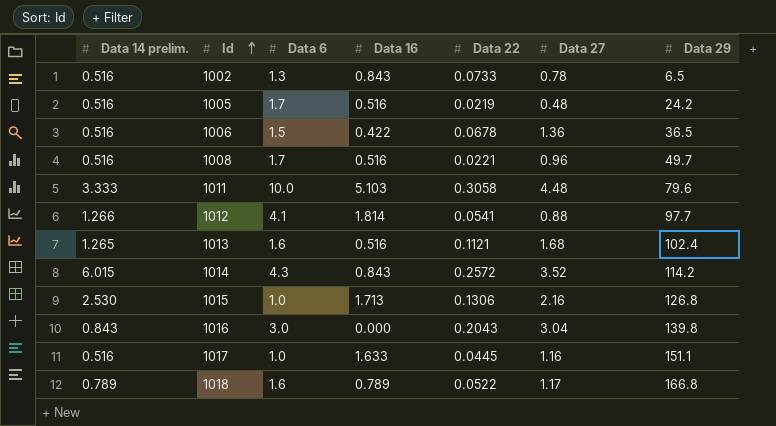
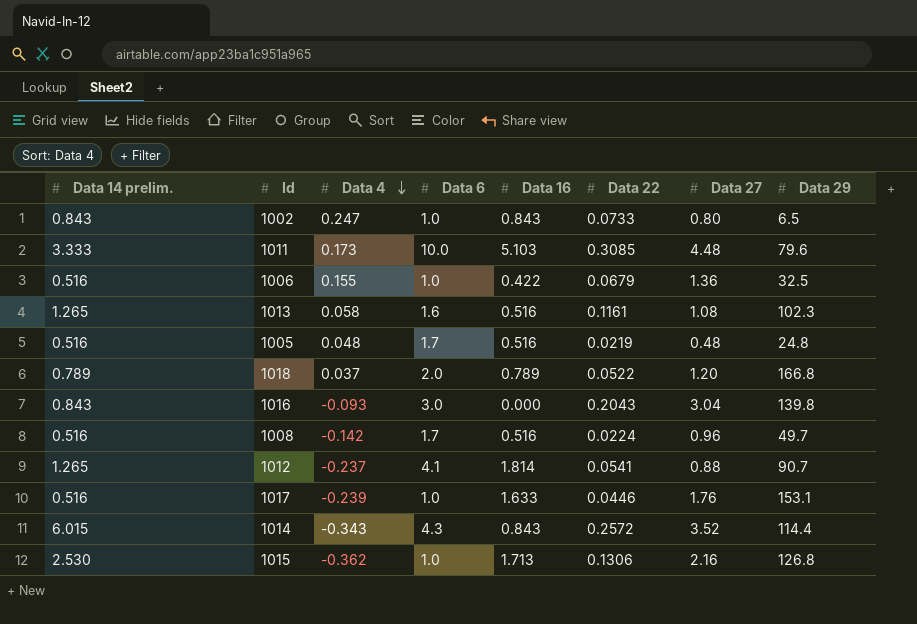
row order: Id ascending -> Data 4 descending
column Data 4 | position: none -> 3
1002 | Data 14 prelim.: 0.516 -> 0.843
1002 | Data 6: 1.3 -> 1.0
1002 | Data 27: 0.78 -> 0.80
1011 | Data 22: 0.3058 -> 0.3085
1006 | Data 6: 1.5 -> 1.0
1006 | Data 22: 0.0678 -> 0.0679
1006 | Data 29: 36.5 -> 32.5
1013 | Data 22: 0.1121 -> 0.1161
1013 | Data 27: 1.68 -> 1.08
1013 | Data 29: 102.4 -> 102.3
1005 | Data 29: 24.2 -> 24.8
1018 | Data 6: 1.6 -> 2.0
1018 | Data 27: 1.17 -> 1.20
1008 | Data 22: 0.0221 -> 0.0224
1012 | Data 14 prelim.: 1.266 -> 1.265
1012 | Data 29: 97.7 -> 90.7
1017 | Data 22: 0.0445 -> 0.0446
1017 | Data 27: 1.16 -> 1.76
1017 | Data 29: 151.1 -> 153.1
1014 | Data 29: 114.2 -> 114.4

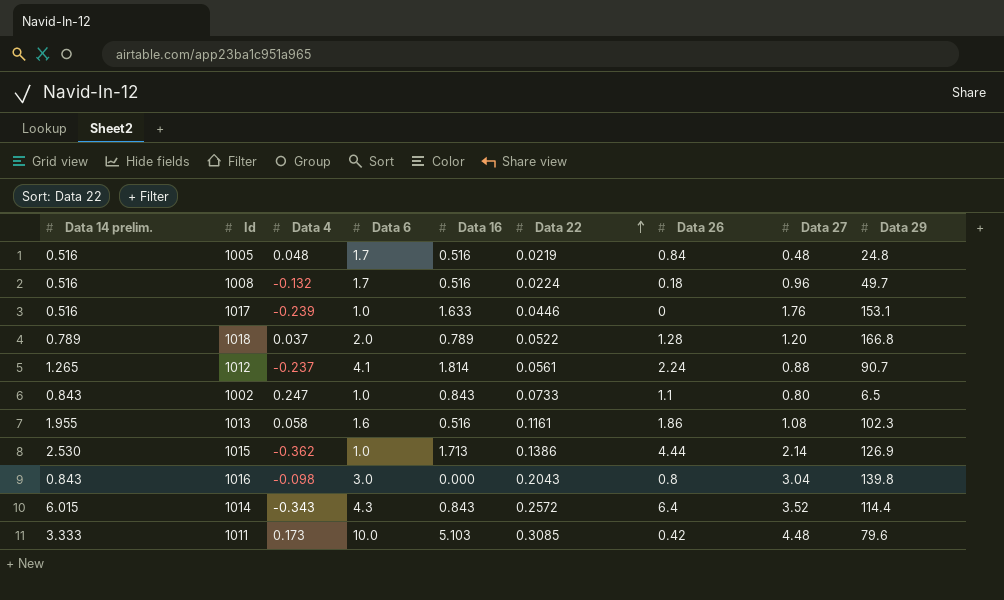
row order: Data 4 descending -> Data 22 ascending
column Data 26 | position: none -> 7
row 1006: 0.516 | 0.155 | 1.0 | 0.422 | 0.0679 | 1.36 | 32.5 -> none
1008 | Data 4: -0.142 -> -0.132
1012 | Data 22: 0.0541 -> 0.0561
1013 | Data 14 prelim.: 1.265 -> 1.955
1015 | Data 22: 0.1306 -> 0.1386
1015 | Data 27: 2.16 -> 2.14
1015 | Data 29: 126.8 -> 126.9
1016 | Data 4: -0.093 -> -0.098

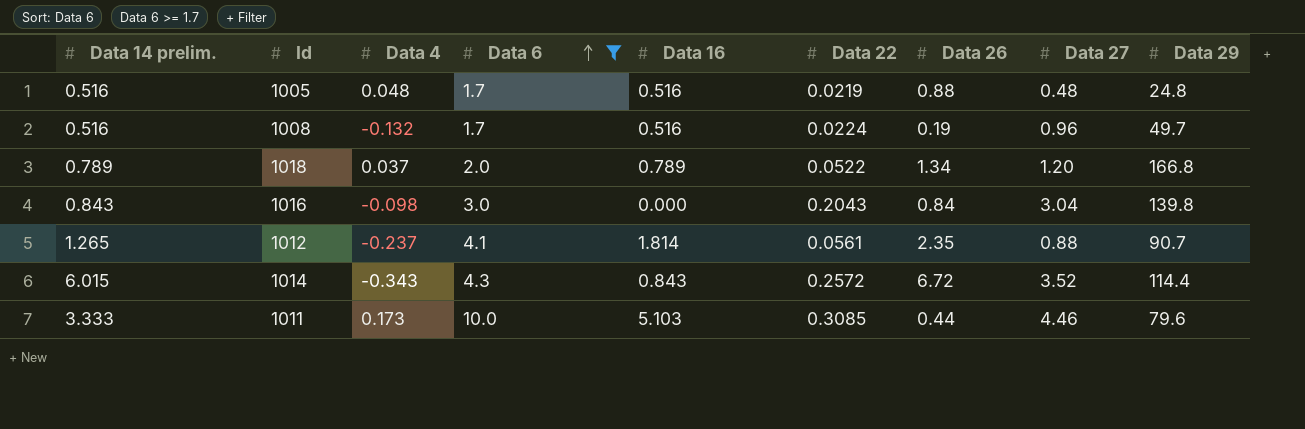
filter: none -> Data 6 >= 1.7
row order: Data 22 ascending -> Data 6 ascending
1005 | Data 26: 0.84 -> 0.88
1008 | Data 26: 0.18 -> 0.19
1018 | Data 26: 1.28 -> 1.34
1016 | Data 26: 0.8 -> 0.84
1012 | Data 26: 2.24 -> 2.35
1014 | Data 26: 6.4 -> 6.72
1011 | Data 26: 0.42 -> 0.44
1011 | Data 27: 4.48 -> 4.46

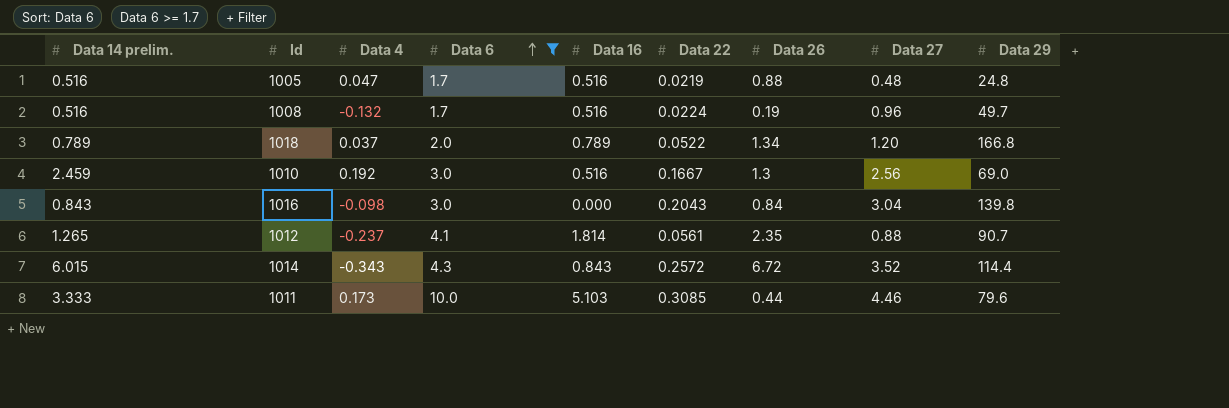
1005 | Data 4: 0.048 -> 0.047
row 1010: none -> 2.459 | 0.192 | 3.0 | 0.516 | 0.1667 | 1.3 | 2.56 | 69.0

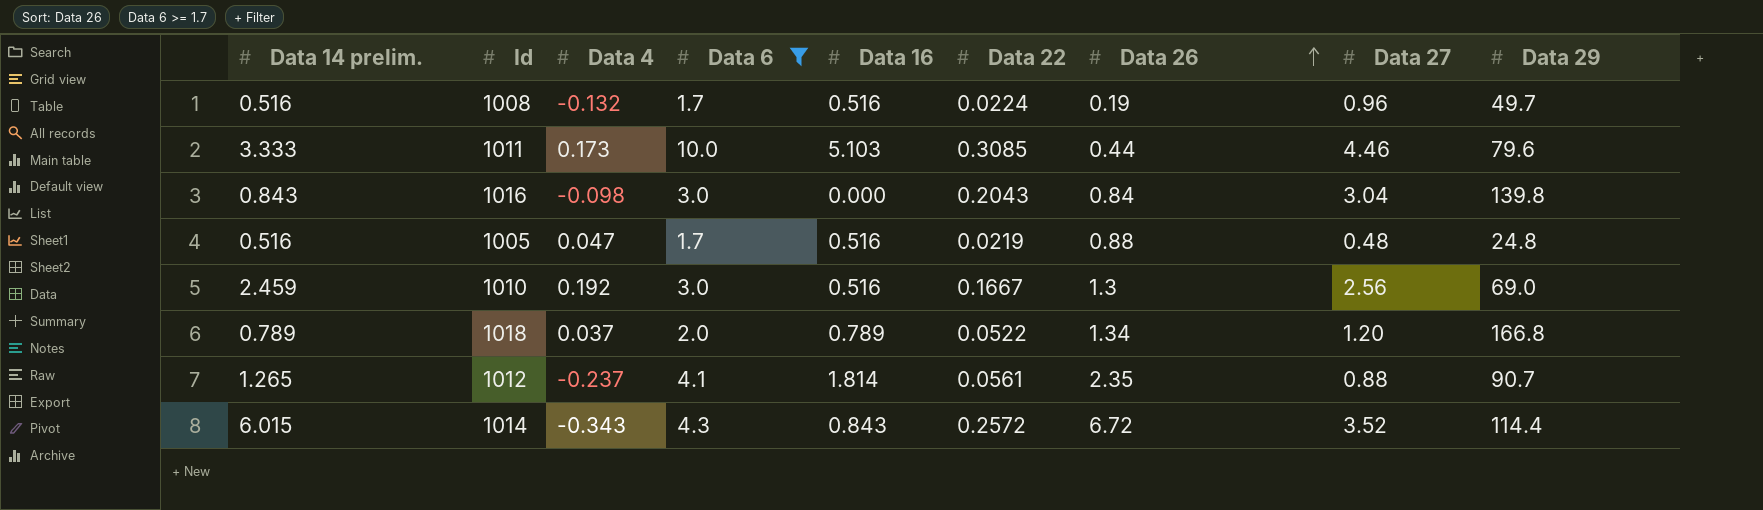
row order: Data 6 ascending -> Data 26 ascending

